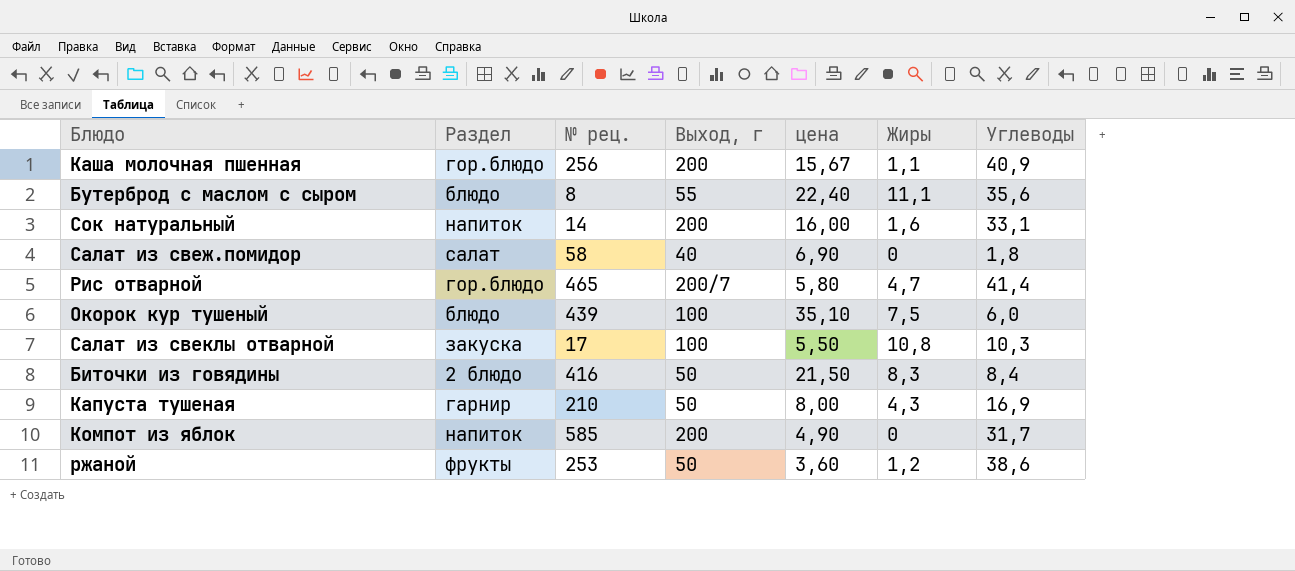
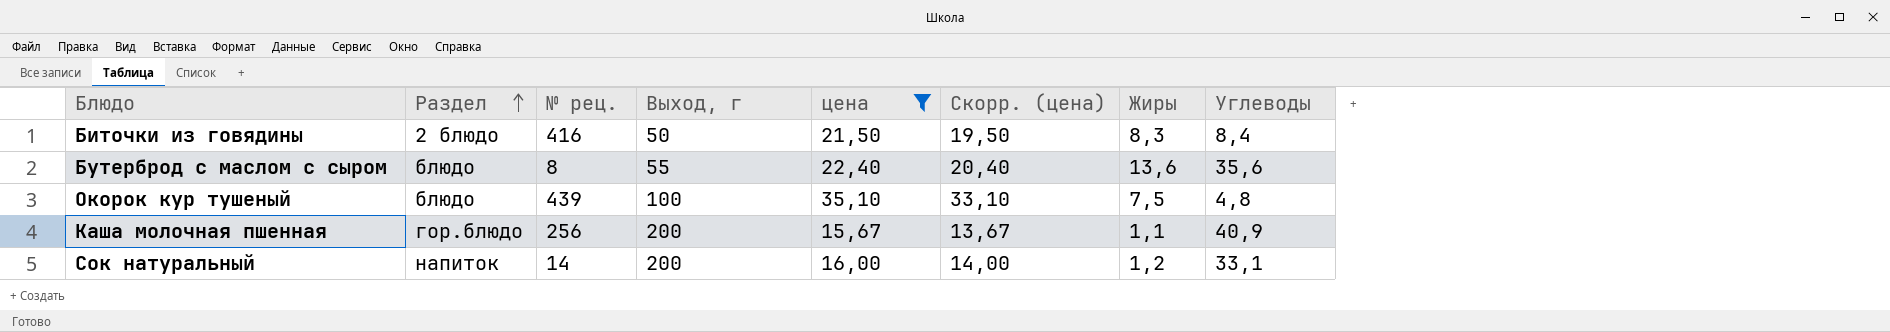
filter: none -> цена >= 15,67
row order: none -> Раздел ascending
column Скорр. (цена) | formula: none -> [цена] - 2
Бутерброд с маслом с сыром | Жиры: 11,1 -> 13,6
Окорок кур тушеный | Углеводы: 6,0 -> 4,8
Сок натуральный | Жиры: 1,6 -> 1,2

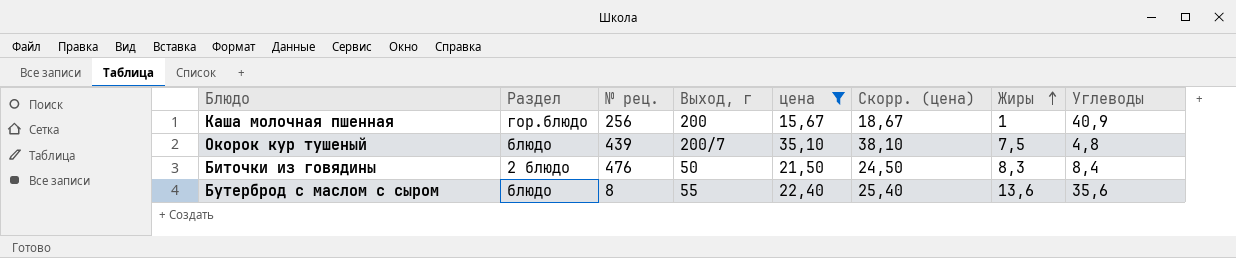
row order: Раздел ascending -> Жиры ascending
column Скорр. (цена) | formula: [цена] - 2 -> [цена] + 3
row Сок натуральный: напиток | 14 | 200 | 16,00 | 14,00 | 1,2 | 33,1 -> none
Каша молочная пшенная | Жиры: 1,1 -> 1
Окорок кур тушеный | Выход, г: 100 -> 200/7
Биточки из говядины | № рец.: 416 -> 476

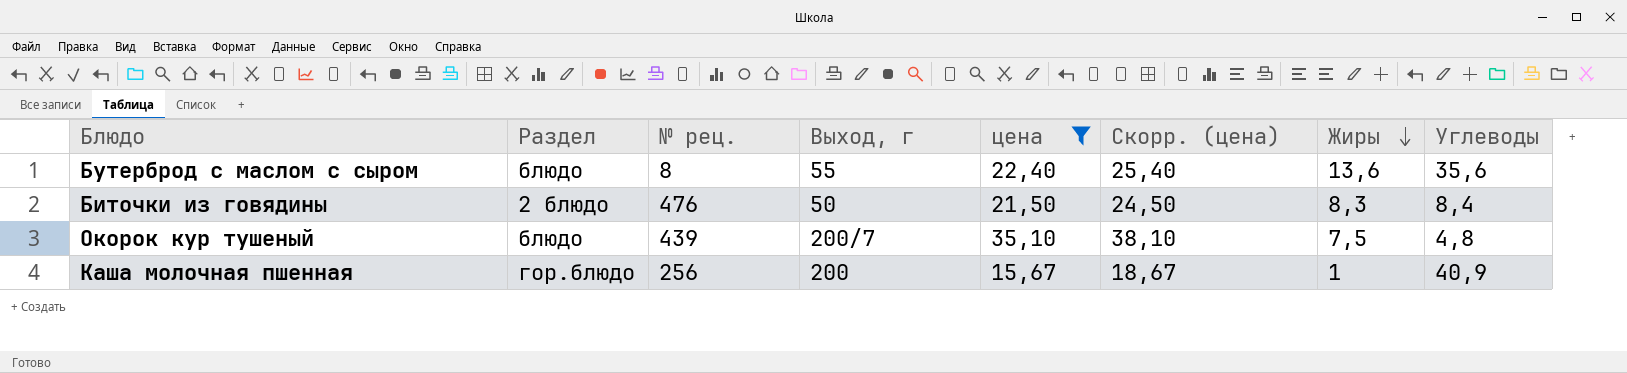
row order: Жиры ascending -> Жиры descending

